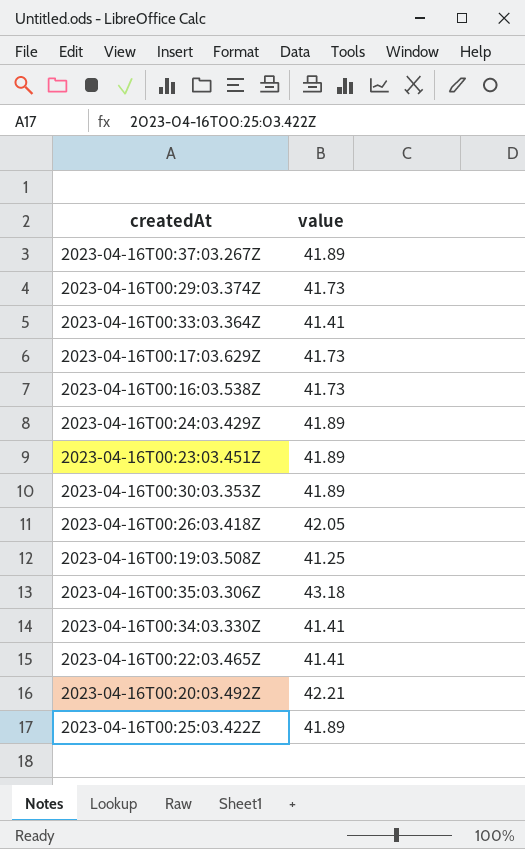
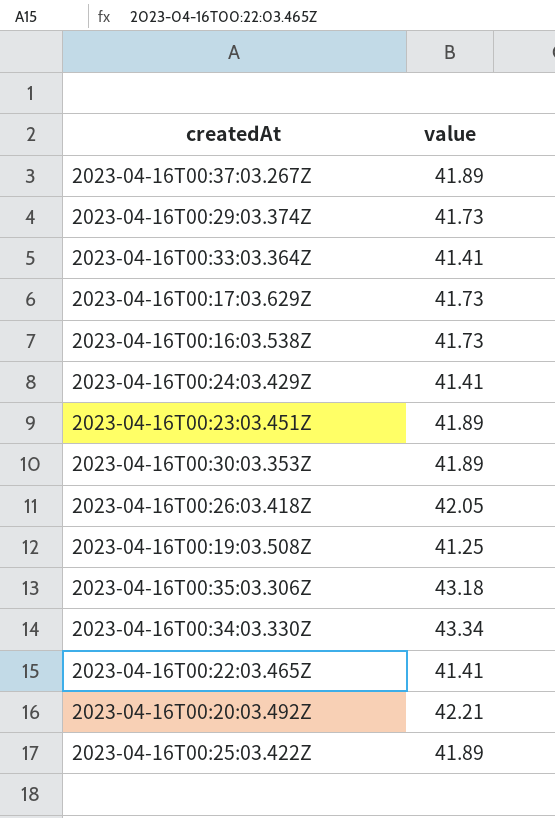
2023-04-16T00:24:03.429Z | value: 41.89 -> 41.41
2023-04-16T00:34:03.330Z | value: 41.41 -> 43.34

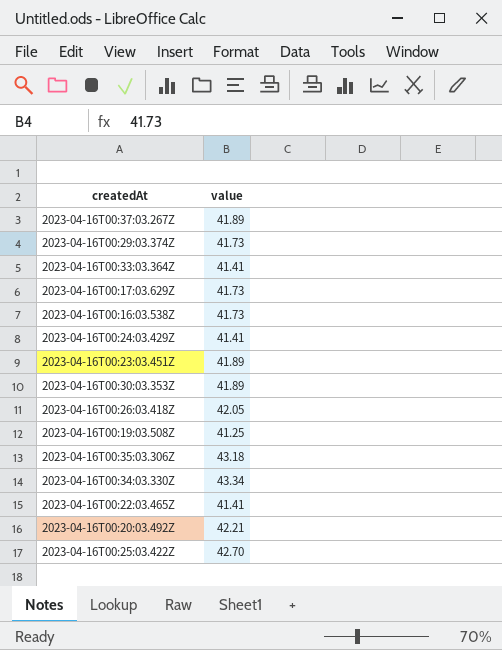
2023-04-16T00:25:03.422Z | value: 41.89 -> 42.70

